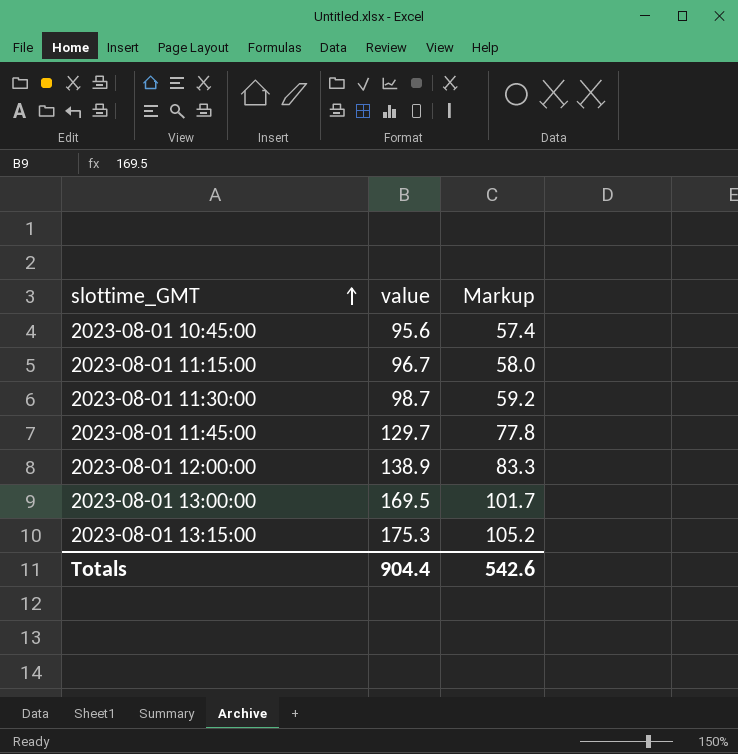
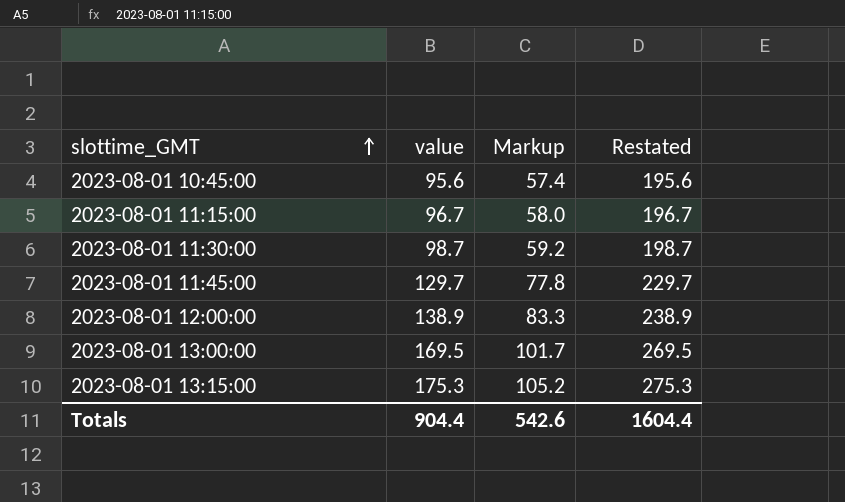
column Restated | formula: none -> [value] + 100

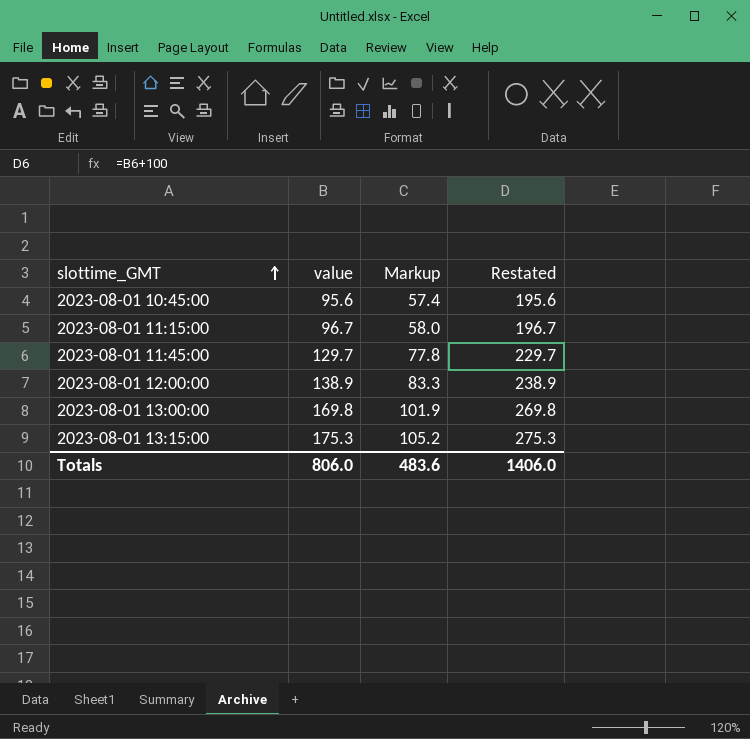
row 2023-08-01 11:30:00: 98.7 | 59.2 | 198.7 -> none
2023-08-01 13:00:00 | value: 169.5 -> 169.8
2023-08-01 13:00:00 | Markup: 101.7 -> 101.9
2023-08-01 13:00:00 | Restated: 269.5 -> 269.8
Totals | value: 904.4 -> 806.0
Totals | Markup: 542.6 -> 483.6
Totals | Restated: 1604.4 -> 1406.0

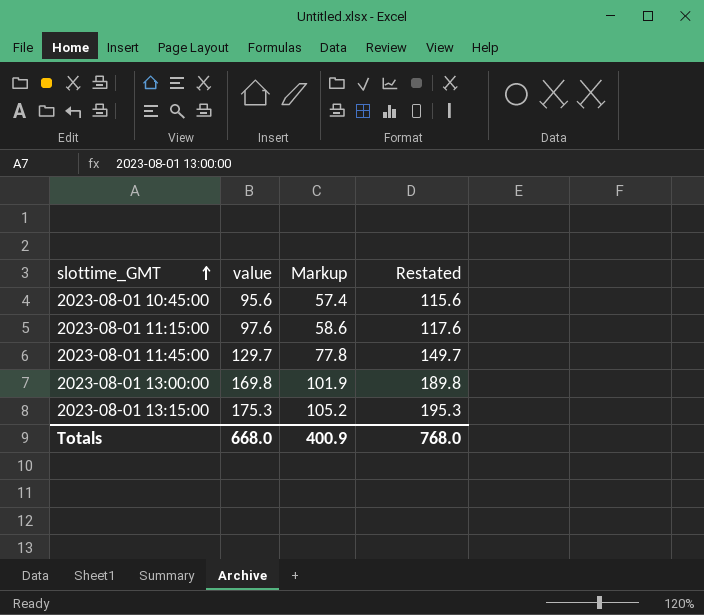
column Restated | formula: [value] + 100 -> [value] + 20
row 2023-08-01 12:00:00: 138.9 | 83.3 | 238.9 -> none
2023-08-01 11:15:00 | value: 96.7 -> 97.6
2023-08-01 11:15:00 | Markup: 58.0 -> 58.6
Totals | value: 806.0 -> 668.0
Totals | Markup: 483.6 -> 400.9
Totals | Restated: 1406.0 -> 768.0

